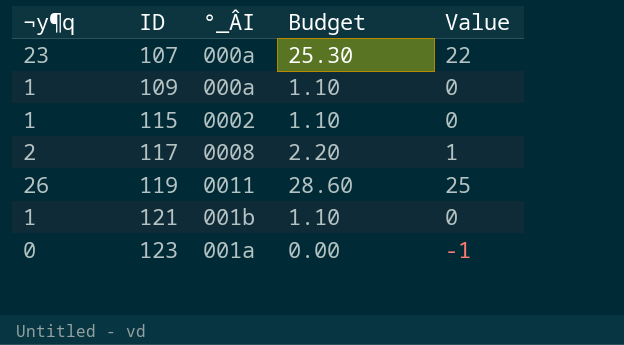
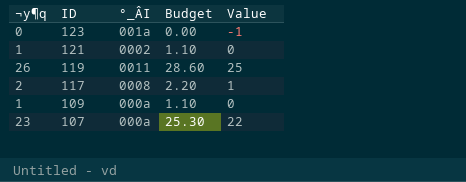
row order: ID ascending -> ID descending
row 115: 1 | 0002 | 1.10 | 0 -> none
121 | °_ÂI: 001b -> 0002

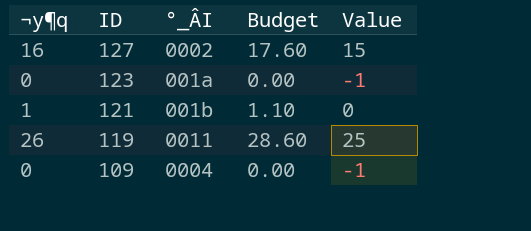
row 117: 2 | 0008 | 2.20 | 1 -> none
row 107: 23 | 000a | 25.30 | 22 -> none
row 127: none -> 16 | 0002 | 17.60 | 15
121 | °_ÂI: 0002 -> 001b
109 | ¬y¶q: 1 -> 0
109 | °_ÂI: 000a -> 0004
109 | Budget: 1.10 -> 0.00
109 | Value: 0 -> -1

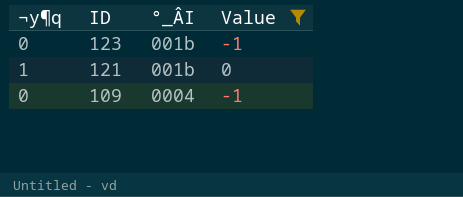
filter: none -> Value <= 0
column Budget | formula: [¬y¶q] * 1.1 -> none
123 | °_ÂI: 001a -> 001b

